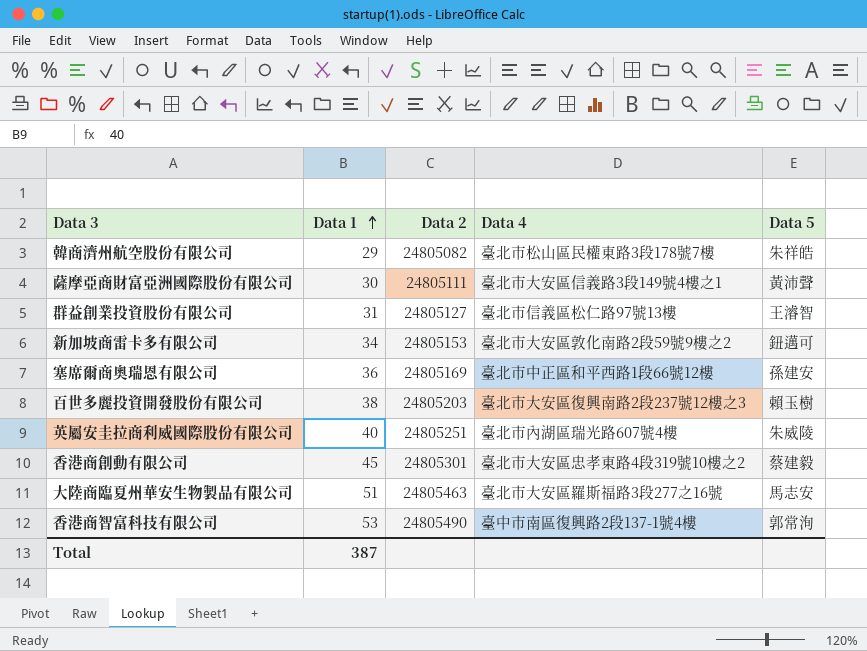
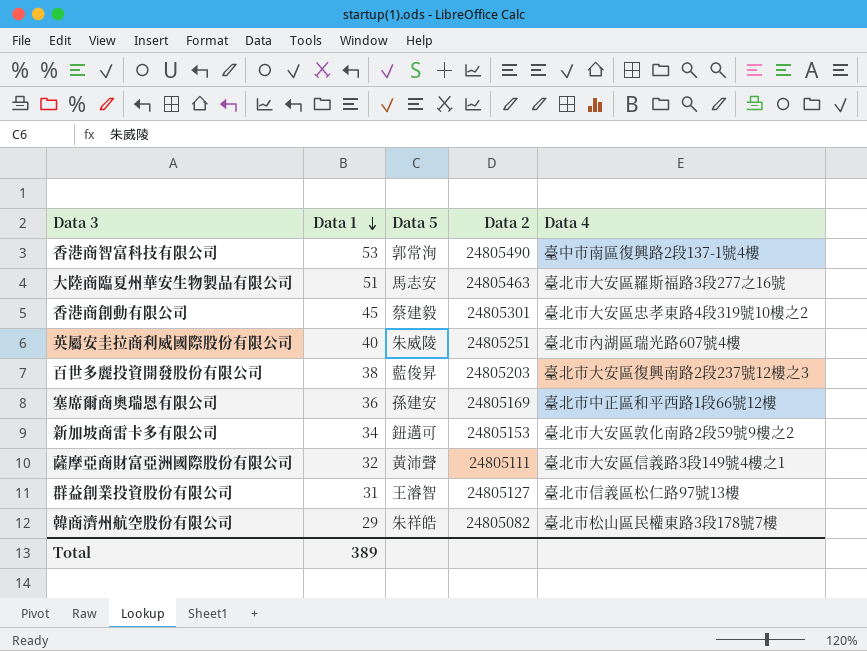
row order: Data 1 ascending -> Data 1 descending
column Data 5 | position: 5 -> 3
百世多麗投資開發股份有限公司 | Data 5: 賴玉樹 -> 藍俊昇
薩摩亞商財富亞洲國際股份有限公司 | Data 1: 30 -> 32
Total | Data 1: 387 -> 389

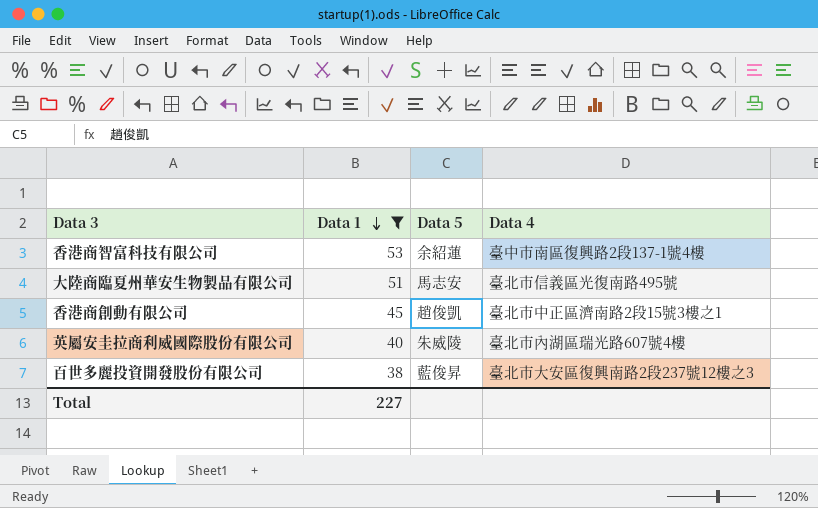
filter: none -> Data 1 >= 38
column Data 2 | position: 4 -> none
香港商智富科技有限公司 | Data 5: 郭常洵 -> 余紹蓮
大陸商臨夏州華安生物製品有限公司 | Data 4: 臺北市大安區羅斯福路3段277之16號 -> 臺北市信義區光復南路495號
香港商創動有限公司 | Data 5: 蔡建毅 -> 趙俊凱
香港商創動有限公司 | Data 4: 臺北市大安區忠孝東路4段319號10樓之2 -> 臺北市中正區濟南路2段15號3樓之1
Total | Data 1: 389 -> 227

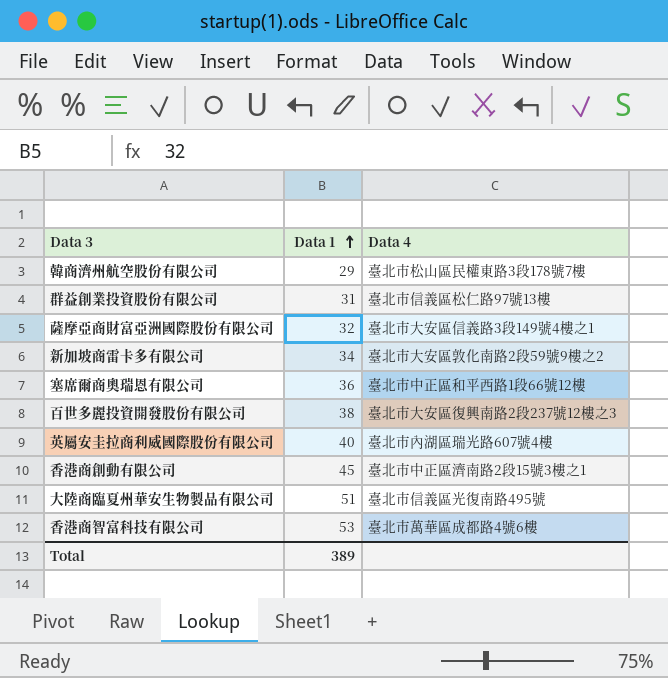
filter: Data 1 >= 38 -> none
row order: Data 1 descending -> Data 1 ascending
column Data 5 | position: 3 -> none
香港商智富科技有限公司 | Data 4: 臺中市南區復興路2段137-1號4樓 -> 臺北市萬華區成都路4號6樓
Total | Data 1: 227 -> 389

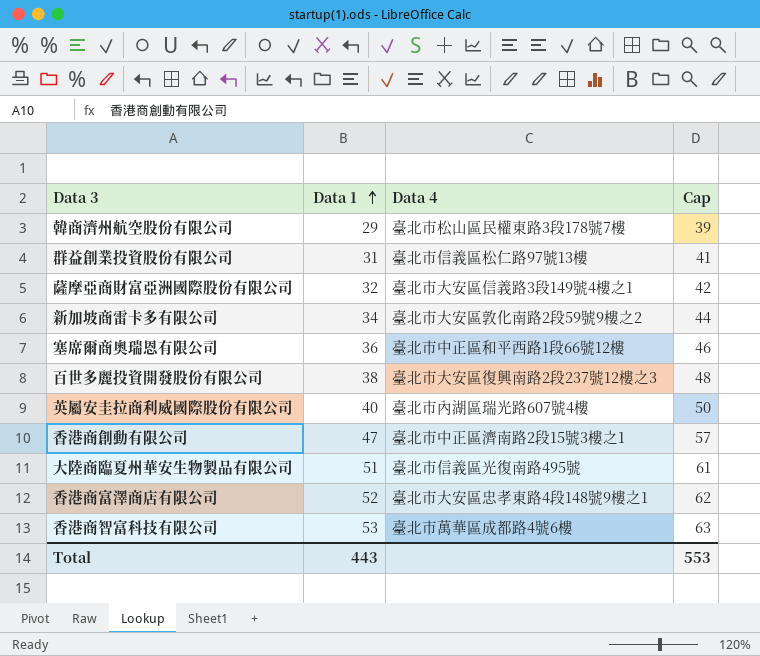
column Cap | formula: none -> [Data 1] + 10
香港商創動有限公司 | Data 1: 45 -> 47
row 香港商富澤商店有限公司: none -> 52 | 臺北市大安區忠孝東路4段148號9樓之1 | 62
Total | Data 1: 389 -> 443

